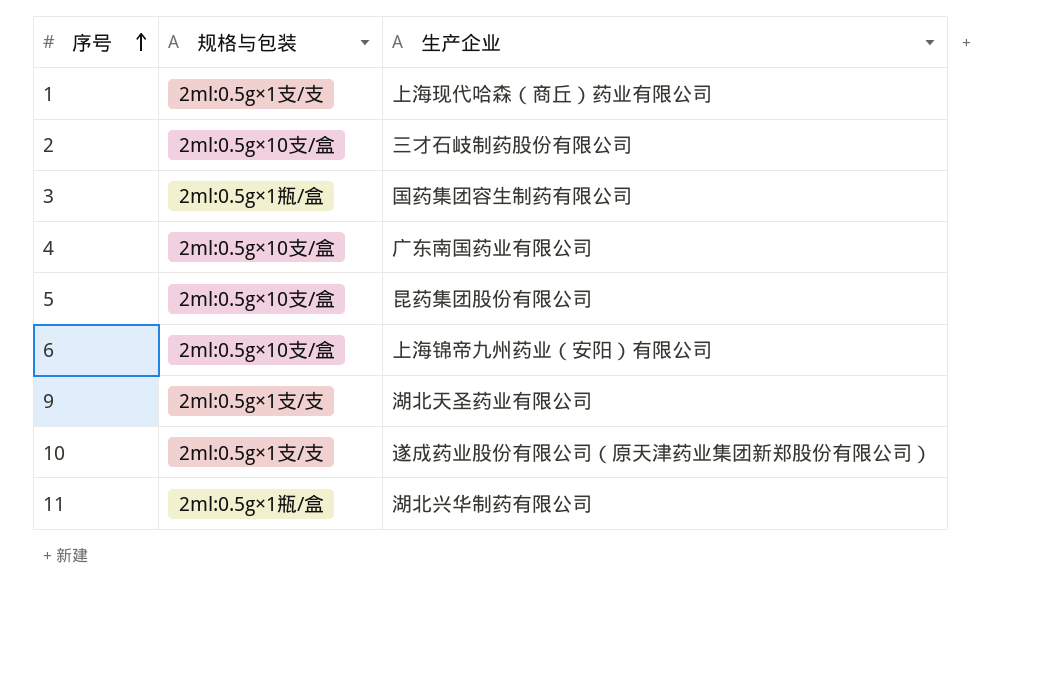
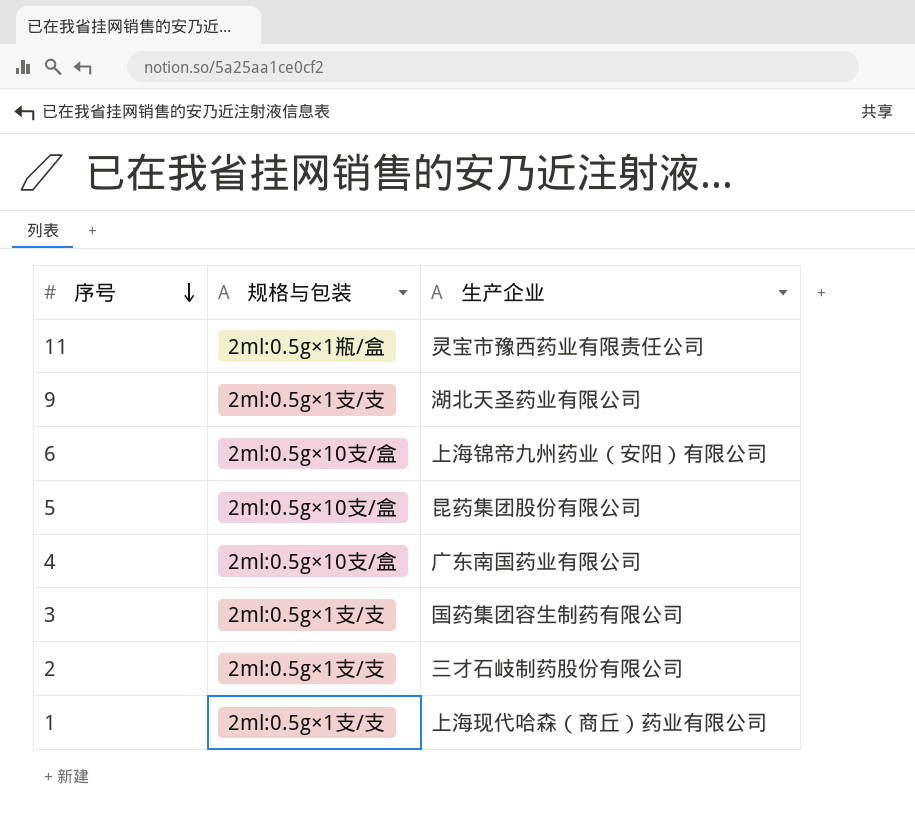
row order: 序号 ascending -> 序号 descending
row 10: 2ml:0.5g×1支/支 | 遂成药业股份有限公司（原天津药业集团新郑股份有限公司） -> none
11 | 生产企业: 湖北兴华制药有限公司 -> 灵宝市豫西药业有限责任公司
3 | 规格与包装: 2ml:0.5g×1瓶/盒 -> 2ml:0.5g×1支/支
2 | 规格与包装: 2ml:0.5g×10支/盒 -> 2ml:0.5g×1支/支

